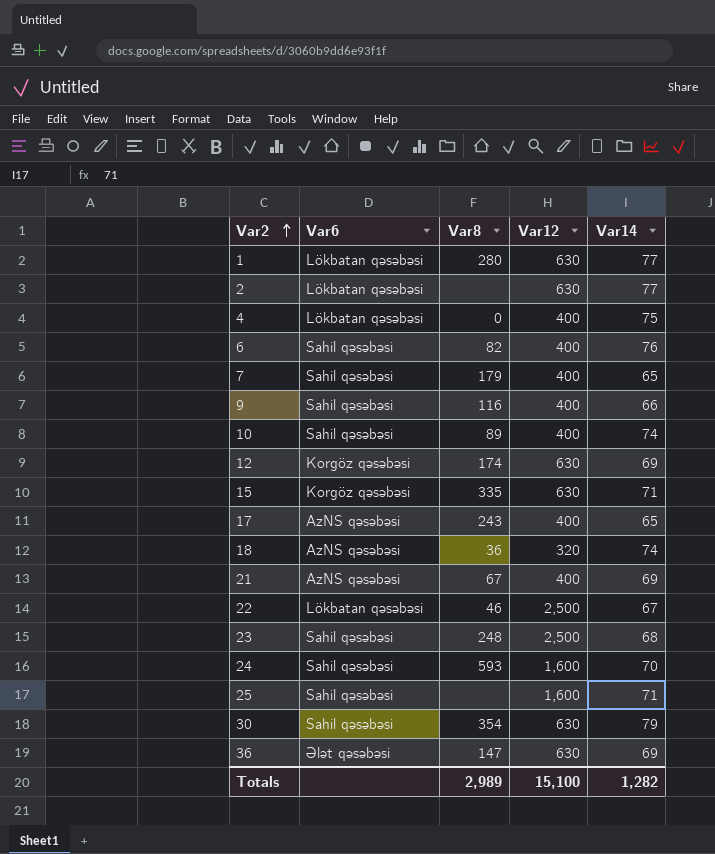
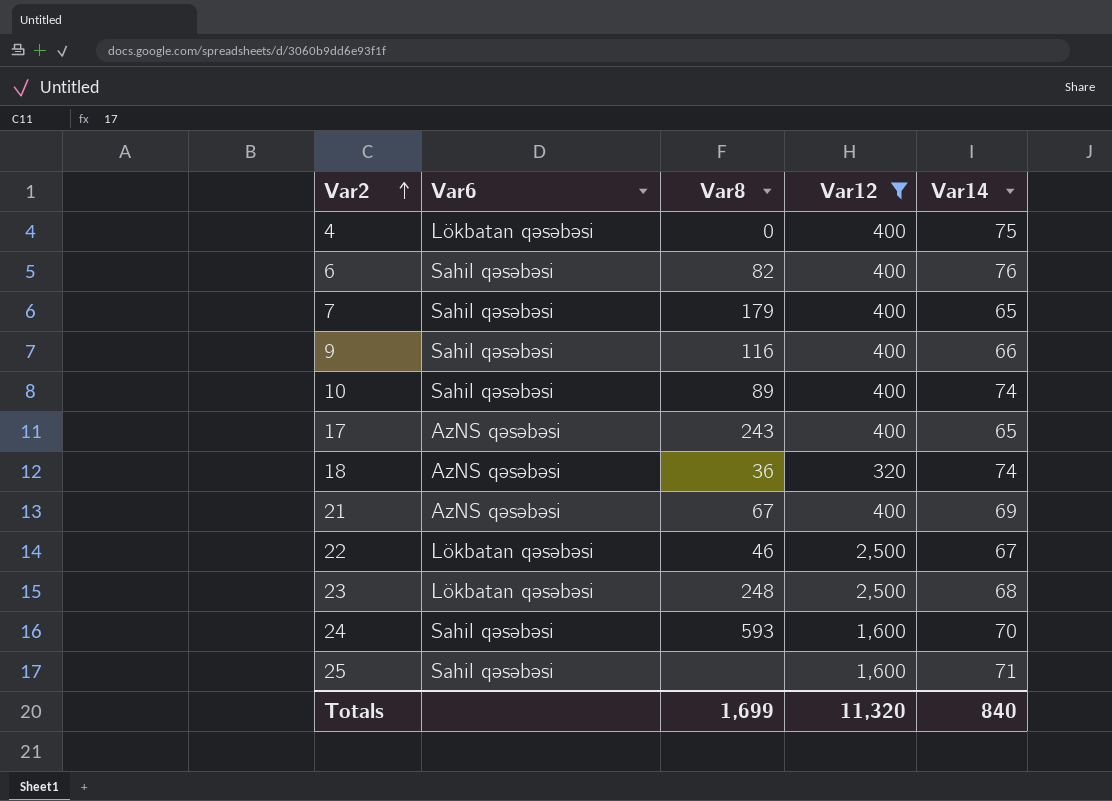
filter: none -> Var12 != 630
23 | Var6: Sahil qəsəbəsi -> Lökbatan qəsəbəsi
Totals | Var8: 2,989 -> 1,699
Totals | Var12: 15,100 -> 11,320
Totals | Var14: 1,282 -> 840

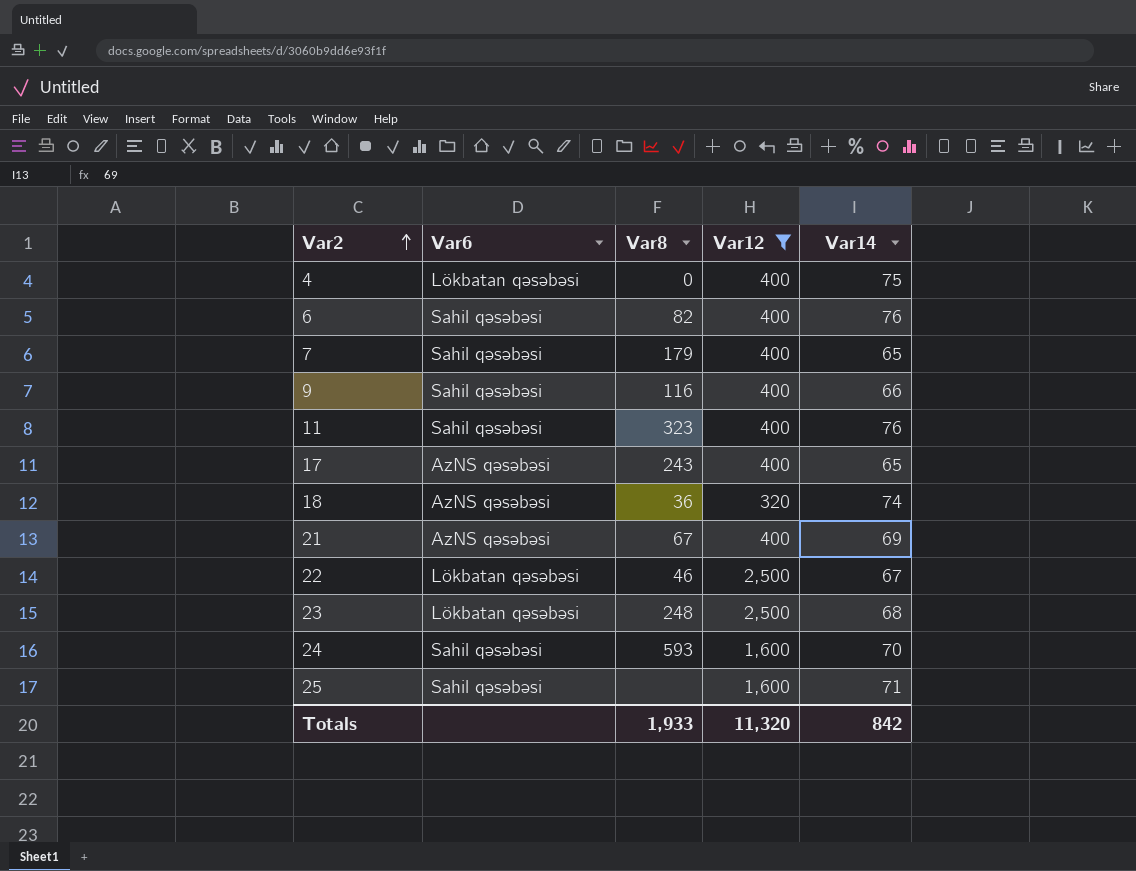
row 10: Sahil qəsəbəsi | 89 | 400 | 74 -> none
row 11: none -> Sahil qəsəbəsi | 323 | 400 | 76
Totals | Var8: 1,699 -> 1,933
Totals | Var14: 840 -> 842

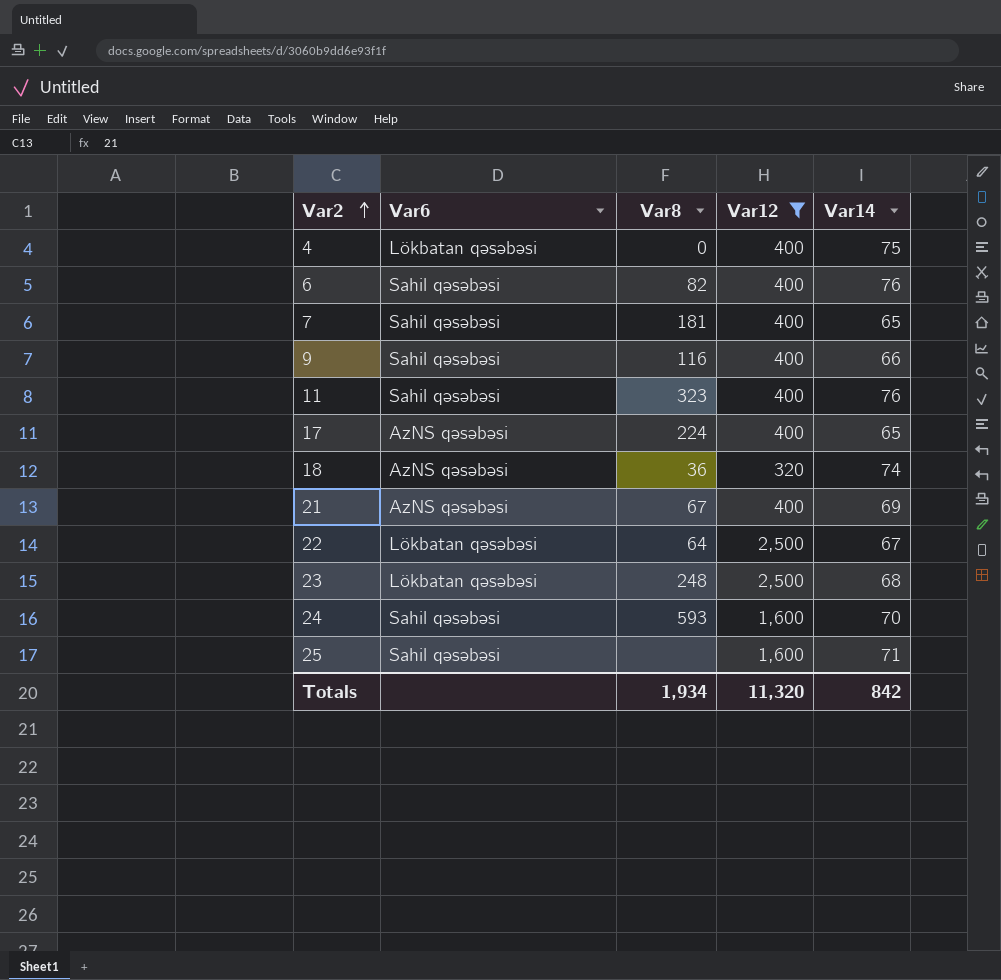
7 | Var8: 179 -> 181
17 | Var8: 243 -> 224
22 | Var8: 46 -> 64
Totals | Var8: 1,933 -> 1,934

